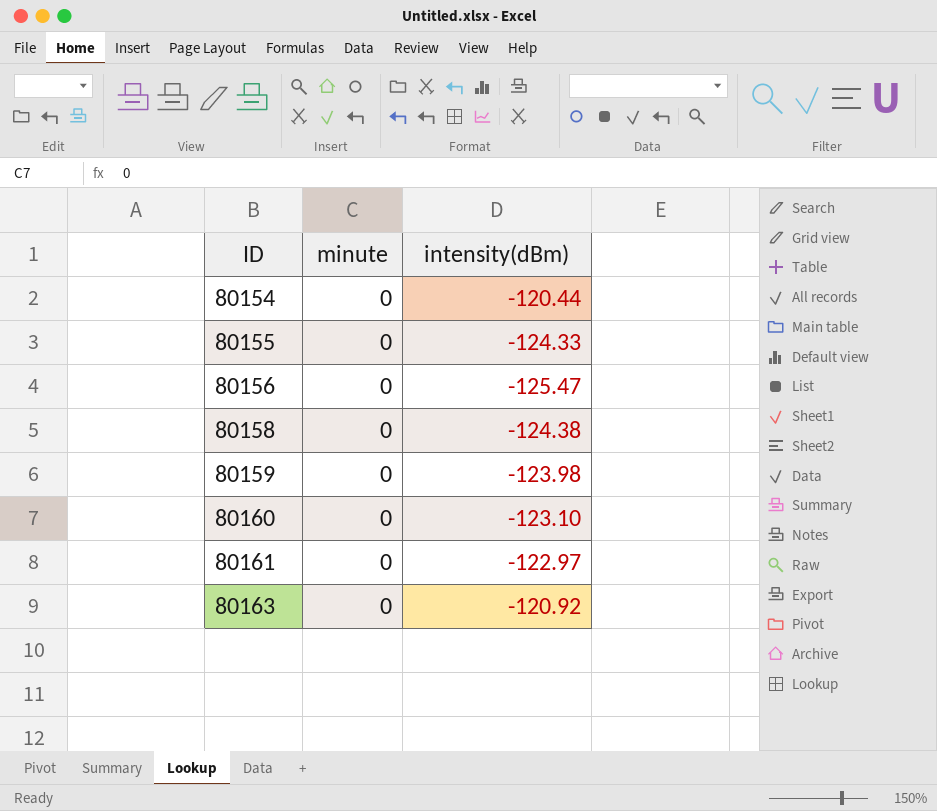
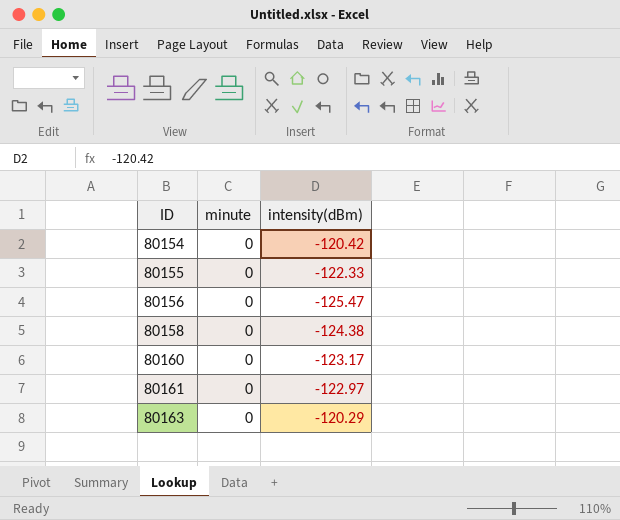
row 80159: 0 | -123.98 -> none
80154 | intensity(dBm): -120.44 -> -120.42
80155 | intensity(dBm): -124.33 -> -122.33
80160 | intensity(dBm): -123.10 -> -123.17
80163 | intensity(dBm): -120.92 -> -120.29

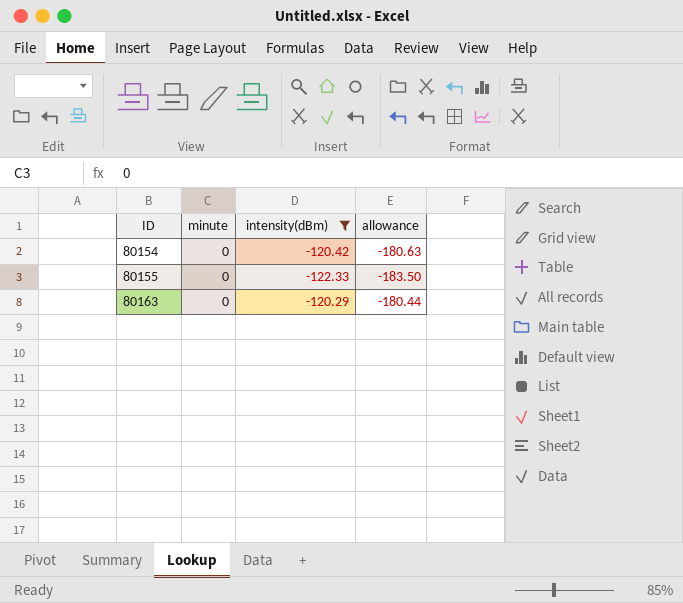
filter: none -> intensity(dBm) >= -122.33
column allowance | formula: none -> [intensity(dBm)] * 1.5

